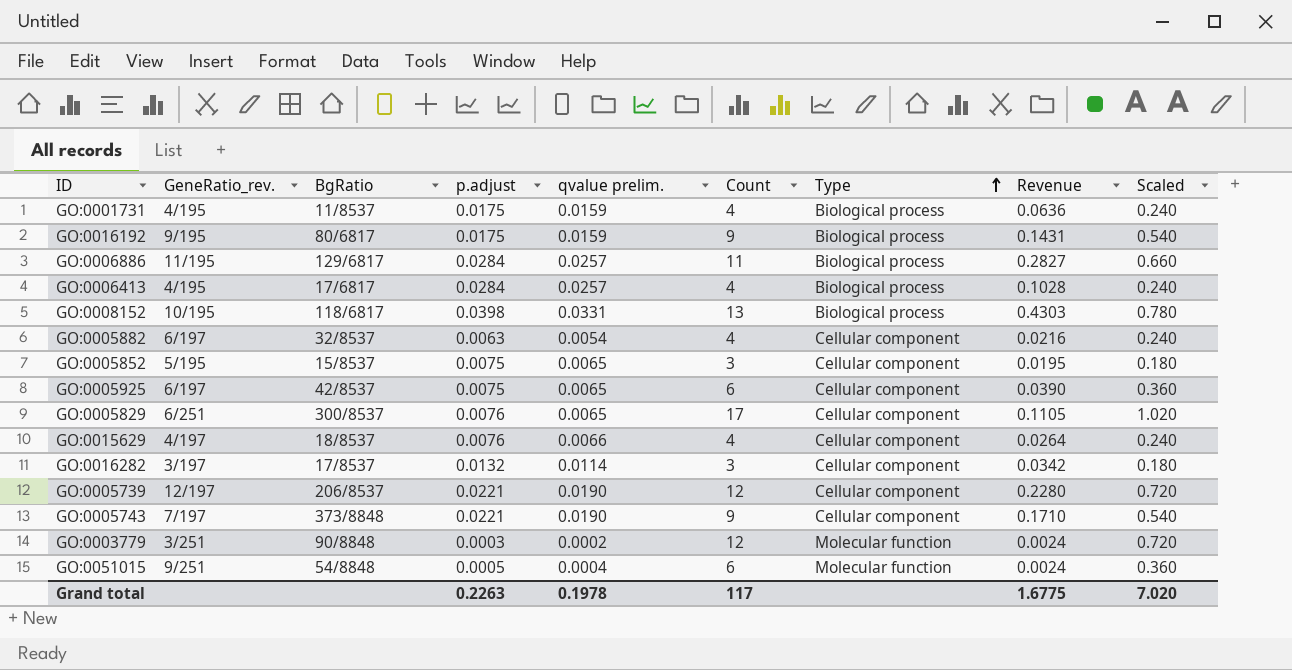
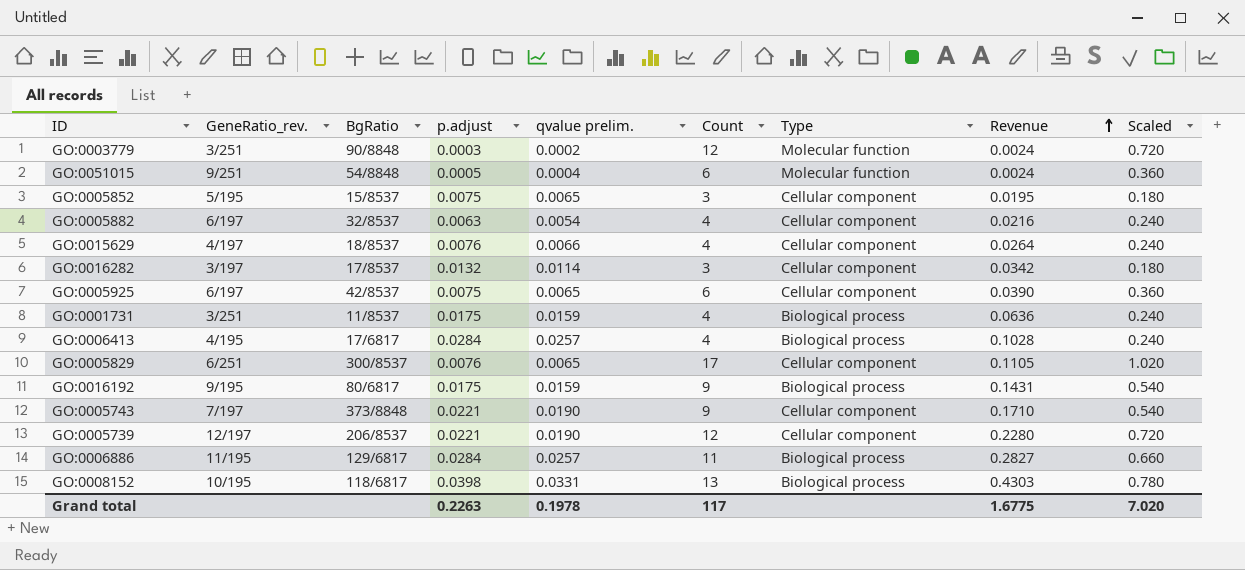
row order: Type ascending -> Revenue ascending
GO:0001731 | GeneRatio_rev.: 4/195 -> 3/251

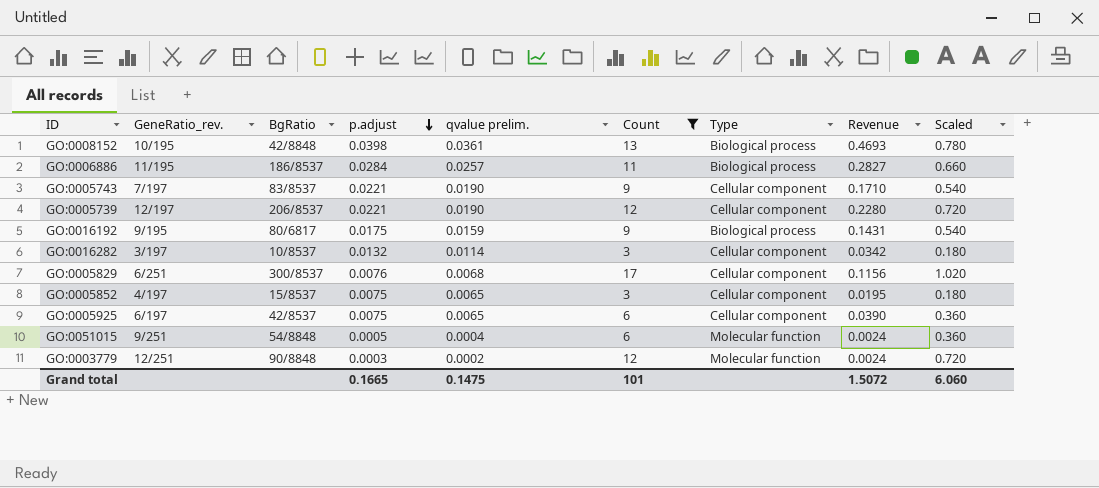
filter: none -> Count != 4
row order: Revenue ascending -> p.adjust descending
GO:0008152 | BgRatio: 118/6817 -> 42/8848
GO:0008152 | qvalue prelim.: 0.0331 -> 0.0361
GO:0008152 | Revenue: 0.4303 -> 0.4693
GO:0006886 | BgRatio: 129/6817 -> 186/8537
GO:0005743 | BgRatio: 373/8848 -> 83/8537
GO:0016282 | BgRatio: 17/8537 -> 10/8537
GO:0005829 | qvalue prelim.: 0.0065 -> 0.0068
GO:0005829 | Revenue: 0.1105 -> 0.1156
GO:0005852 | GeneRatio_rev.: 5/195 -> 4/197
GO:0003779 | GeneRatio_rev.: 3/251 -> 12/251
Grand total | p.adjust: 0.2263 -> 0.1665
Grand total | qvalue prelim.: 0.1978 -> 0.1475
Grand total | Count: 117 -> 101
Grand total | Revenue: 1.6775 -> 1.5072
Grand total | Scaled: 7.020 -> 6.060

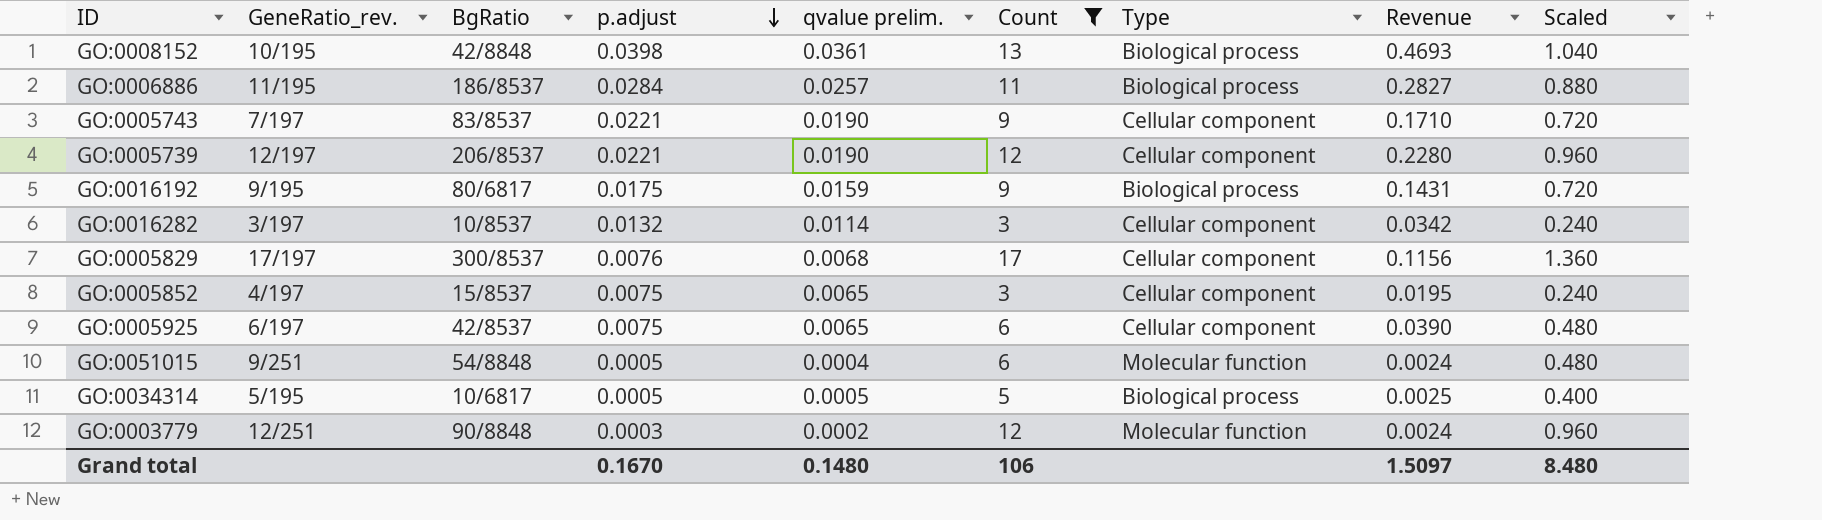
column Scaled | formula: [Count] * 0.06 -> [Count] * 0.08
GO:0005829 | GeneRatio_rev.: 6/251 -> 17/197
row GO:0034314: none -> 5/195 | 10/6817 | 0.0005 | 0.0005 | 5 | Biological process | 0.0025 | 0.400
Grand total | p.adjust: 0.1665 -> 0.1670
Grand total | qvalue prelim.: 0.1475 -> 0.1480
Grand total | Count: 101 -> 106
Grand total | Revenue: 1.5072 -> 1.5097
Grand total | Scaled: 6.060 -> 8.480

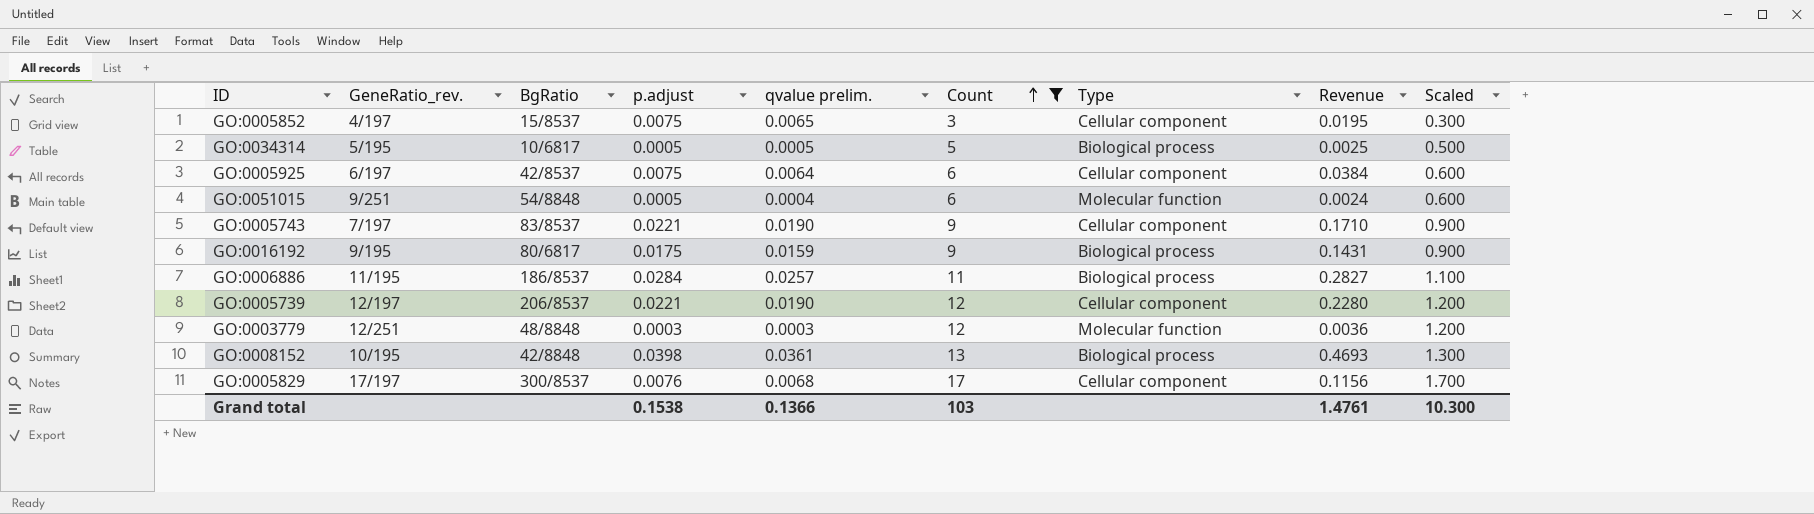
row order: p.adjust descending -> Count ascending
column Scaled | formula: [Count] * 0.08 -> [Count] * 0.1
row GO:0016282: 3/197 | 10/8537 | 0.0132 | 0.0114 | 3 | Cellular component | 0.0342 | 0.240 -> none
GO:0005925 | qvalue prelim.: 0.0065 -> 0.0064
GO:0005925 | Revenue: 0.0390 -> 0.0384
GO:0003779 | BgRatio: 90/8848 -> 48/8848
GO:0003779 | qvalue prelim.: 0.0002 -> 0.0003
GO:0003779 | Revenue: 0.0024 -> 0.0036
Grand total | p.adjust: 0.1670 -> 0.1538
Grand total | qvalue prelim.: 0.1480 -> 0.1366
Grand total | Count: 106 -> 103
Grand total | Revenue: 1.5097 -> 1.4761
Grand total | Scaled: 8.480 -> 10.300

